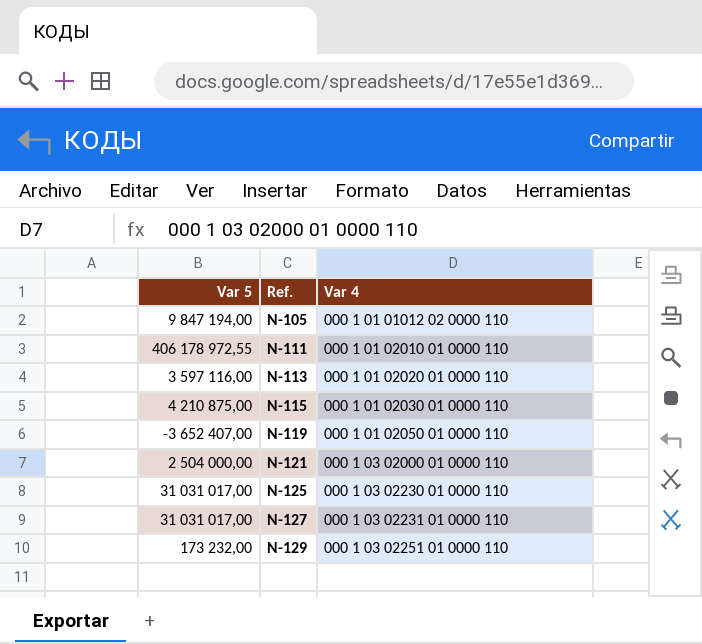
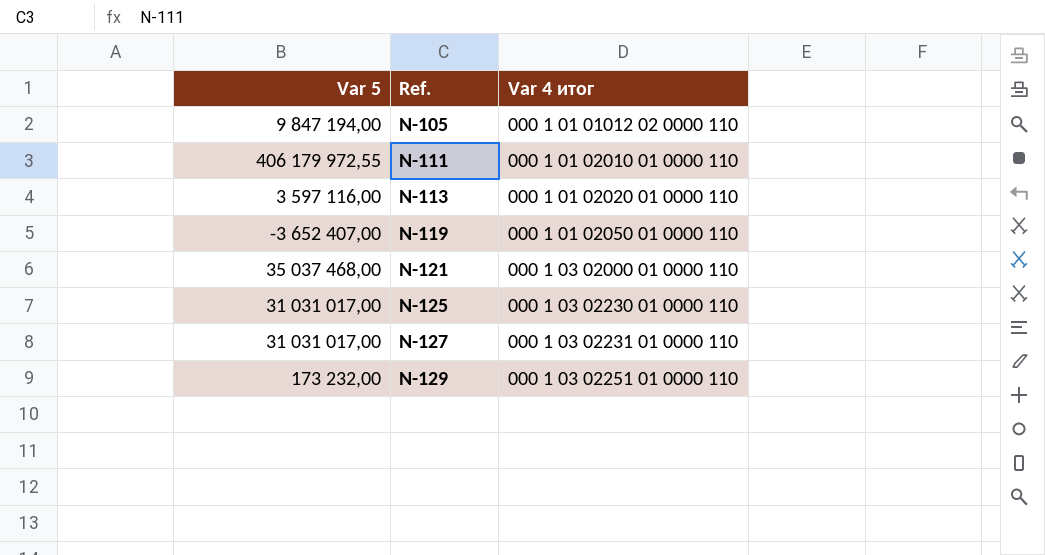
column name: Var 4 -> Var 4 итог
row N-115: 4 210 875,00 | 000 1 01 02030 01 0000 110 -> none
N-111 | Var 5: 406 178 972,55 -> 406 179 972,55
N-121 | Var 5: 2 504 000,00 -> 35 037 468,00

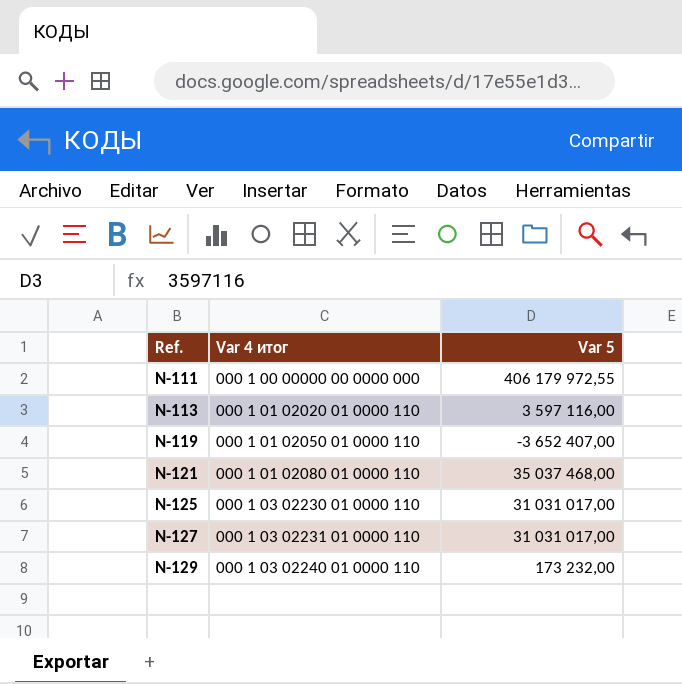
column Var 5 | position: 1 -> 3
row N-105: 9 847 194,00 | 000 1 01 01012 02 0000 110 -> none
N-111 | Var 4 итог: 000 1 01 02010 01 0000 110 -> 000 1 00 00000 00 0000 000
N-121 | Var 4 итог: 000 1 03 02000 01 0000 110 -> 000 1 01 02080 01 0000 110
N-129 | Var 4 итог: 000 1 03 02251 01 0000 110 -> 000 1 03 02240 01 0000 110

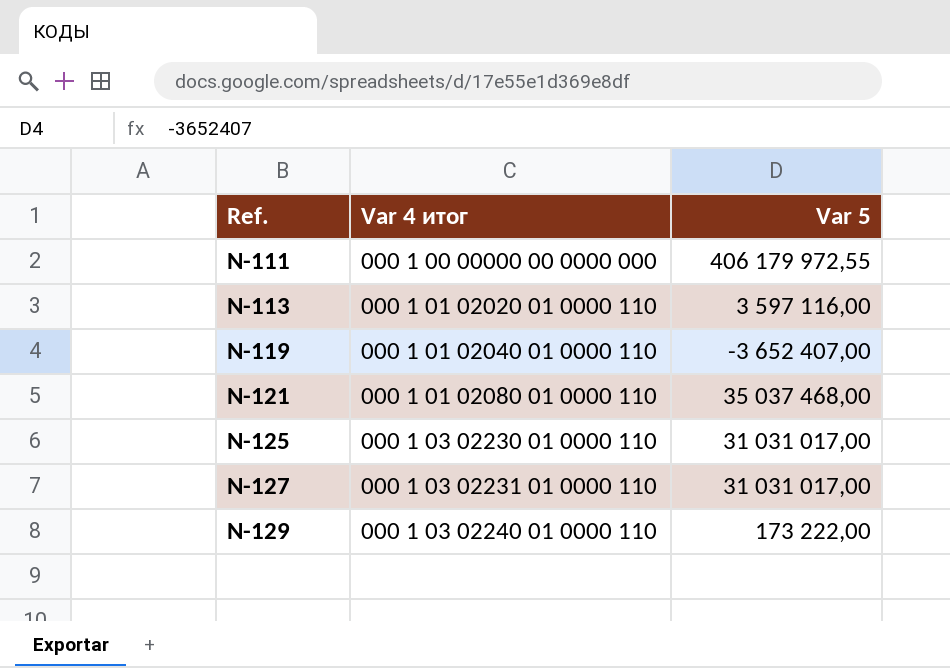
N-119 | Var 4 итог: 000 1 01 02050 01 0000 110 -> 000 1 01 02040 01 0000 110
N-129 | Var 5: 173 232,00 -> 173 222,00

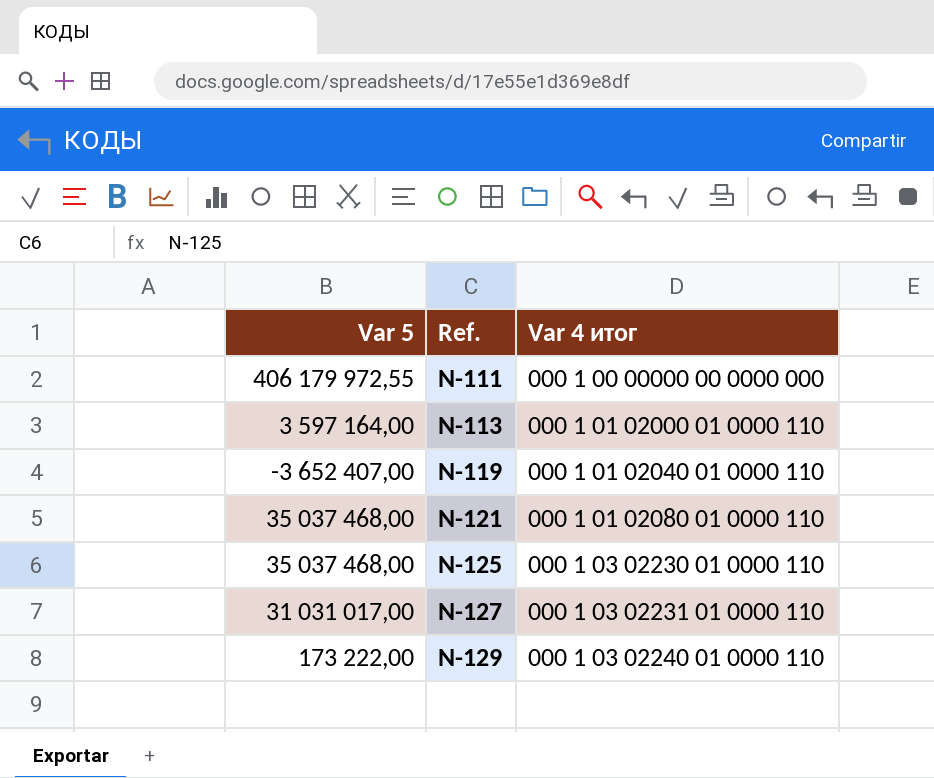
column Var 5 | position: 3 -> 1
N-113 | Var 5: 3 597 116,00 -> 3 597 164,00
N-113 | Var 4 итог: 000 1 01 02020 01 0000 110 -> 000 1 01 02000 01 0000 110
N-125 | Var 5: 31 031 017,00 -> 35 037 468,00

